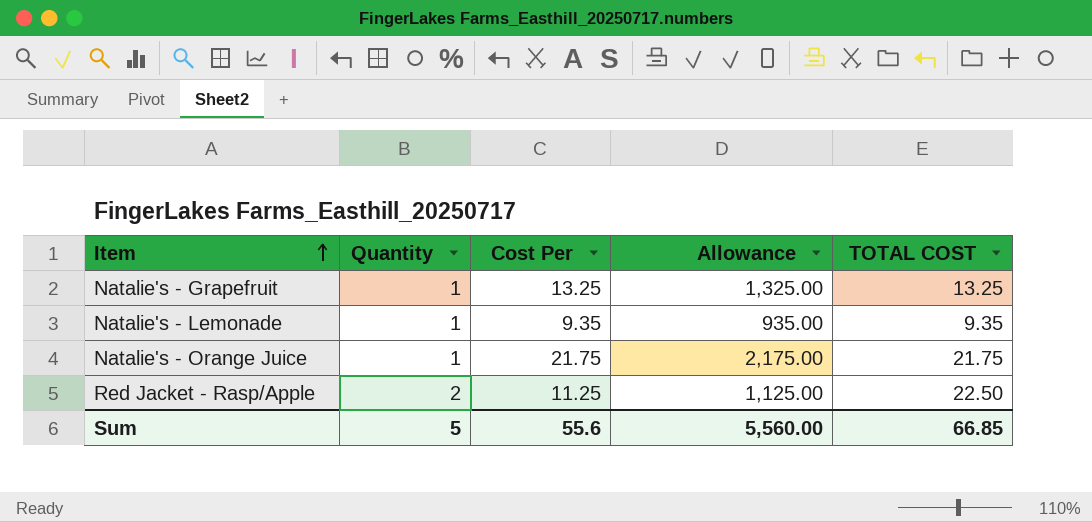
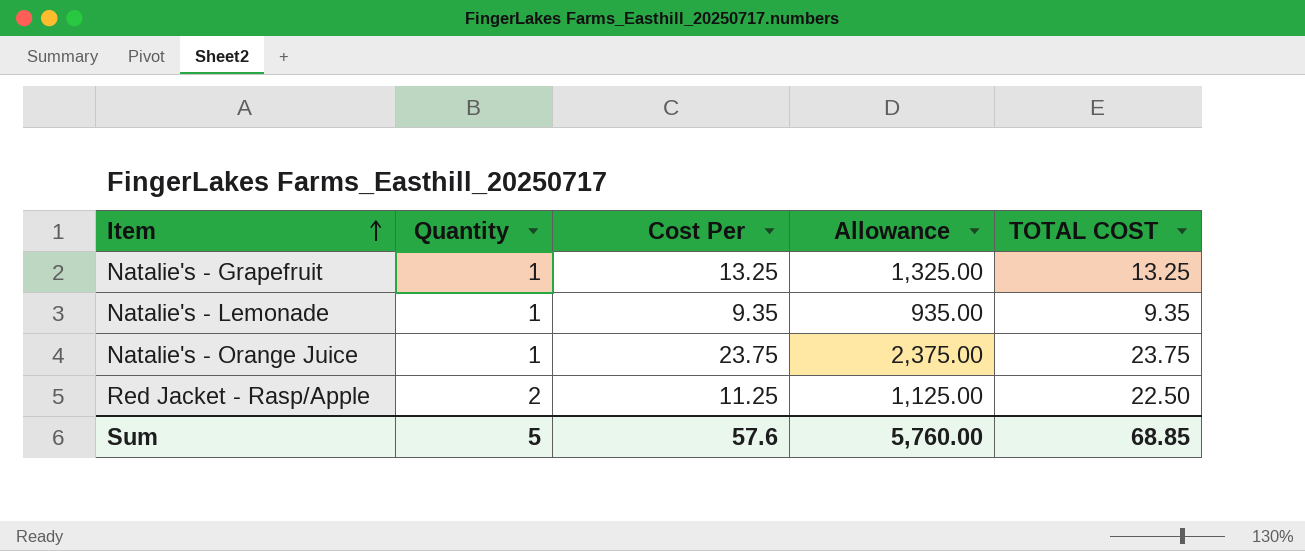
Natalie's - Orange Juice | Cost Per: 21.75 -> 23.75
Natalie's - Orange Juice | Allowance: 2,175.00 -> 2,375.00
Natalie's - Orange Juice | TOTAL COST: 21.75 -> 23.75
Sum | Cost Per: 55.6 -> 57.6
Sum | Allowance: 5,560.00 -> 5,760.00
Sum | TOTAL COST: 66.85 -> 68.85

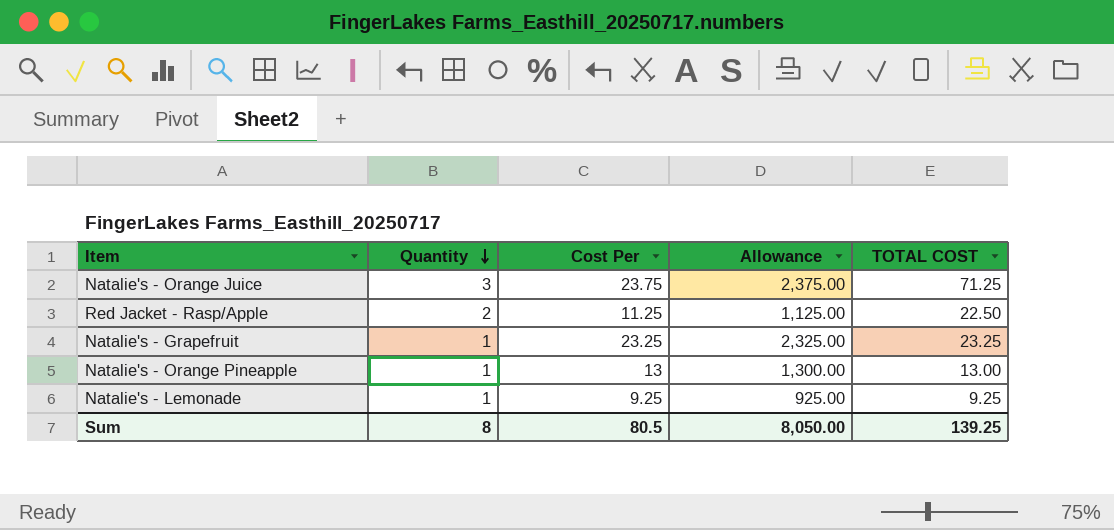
row order: Item ascending -> Quantity descending
Natalie's - Orange Juice | Quantity: 1 -> 3
Natalie's - Orange Juice | TOTAL COST: 23.75 -> 71.25
Natalie's - Grapefruit | Cost Per: 13.25 -> 23.25
Natalie's - Grapefruit | Allowance: 1,325.00 -> 2,325.00
Natalie's - Grapefruit | TOTAL COST: 13.25 -> 23.25
row Natalie's - Orange Pineapple: none -> 1 | 13 | 1,300.00 | 13.00
Natalie's - Lemonade | Cost Per: 9.35 -> 9.25
Natalie's - Lemonade | Allowance: 935.00 -> 925.00
Natalie's - Lemonade | TOTAL COST: 9.35 -> 9.25
Sum | Quantity: 5 -> 8
Sum | Cost Per: 57.6 -> 80.5
Sum | Allowance: 5,760.00 -> 8,050.00
Sum | TOTAL COST: 68.85 -> 139.25

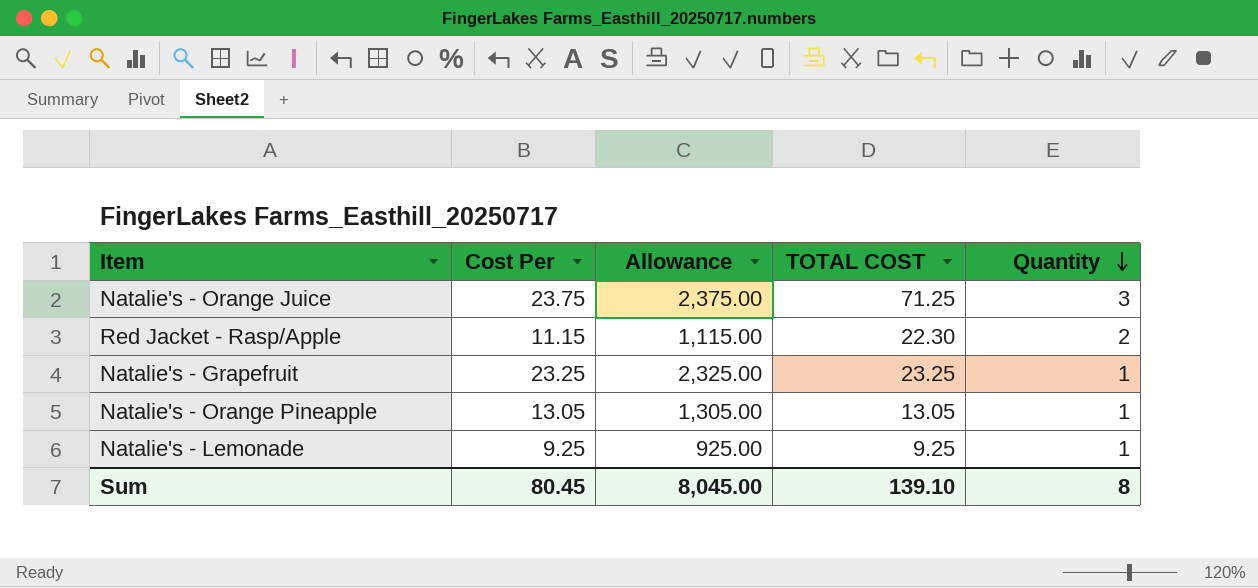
column Quantity | position: 2 -> 5
Red Jacket - Rasp/Apple | Cost Per: 11.25 -> 11.15
Red Jacket - Rasp/Apple | Allowance: 1,125.00 -> 1,115.00
Red Jacket - Rasp/Apple | TOTAL COST: 22.50 -> 22.30
Natalie's - Orange Pineapple | Cost Per: 13 -> 13.05
Natalie's - Orange Pineapple | Allowance: 1,300.00 -> 1,305.00
Natalie's - Orange Pineapple | TOTAL COST: 13.00 -> 13.05
Sum | Cost Per: 80.5 -> 80.45
Sum | Allowance: 8,050.00 -> 8,045.00
Sum | TOTAL COST: 139.25 -> 139.10

